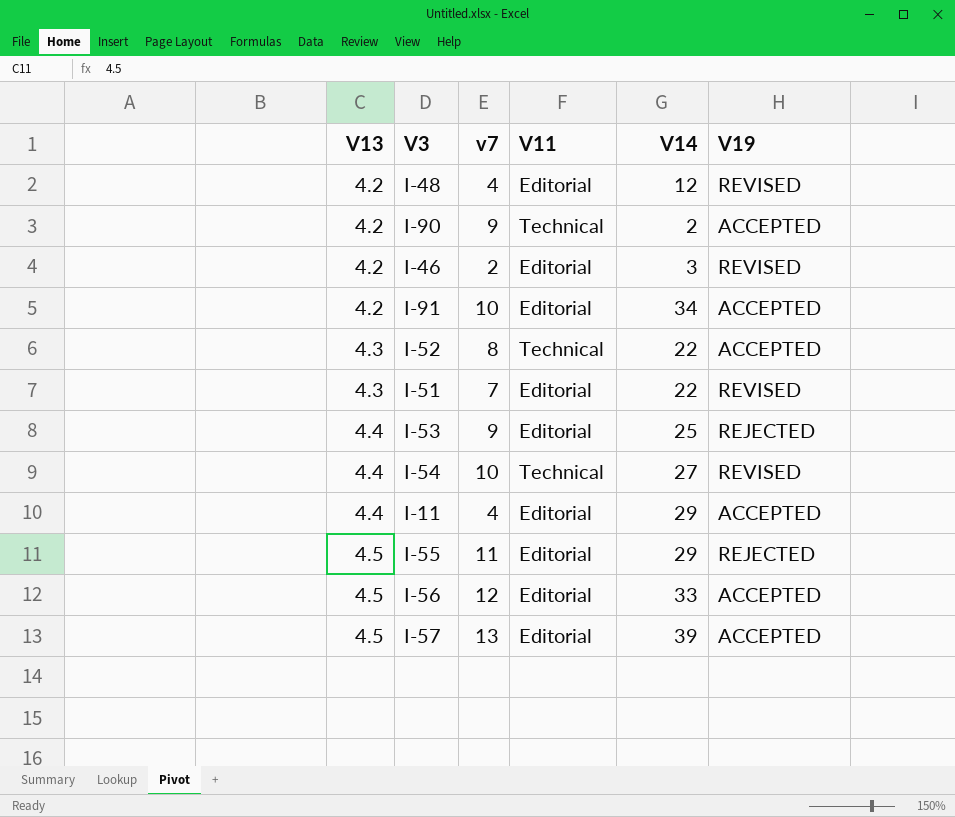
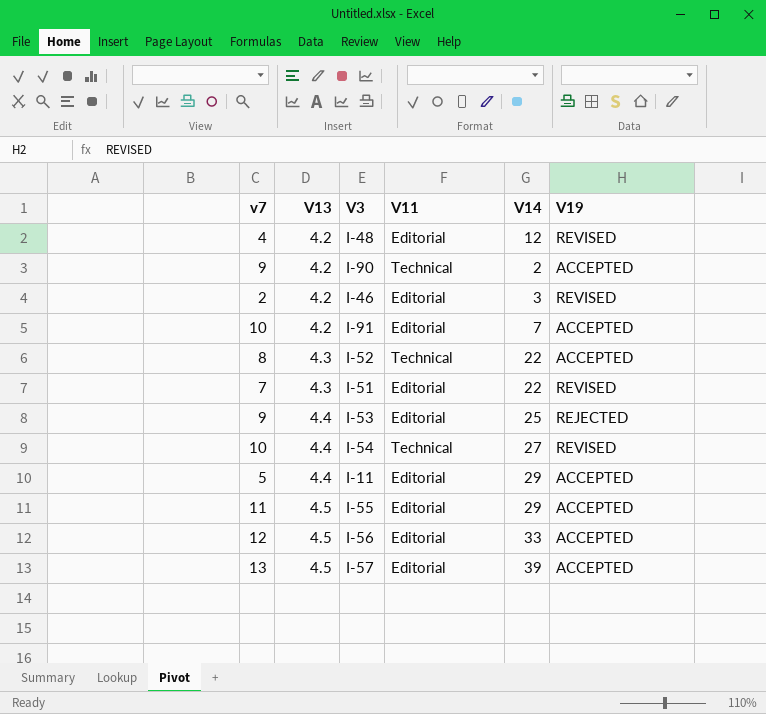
column v7 | position: 3 -> 1
I-91 | V14: 34 -> 7
I-11 | v7: 4 -> 5
I-55 | V19: REJECTED -> ACCEPTED

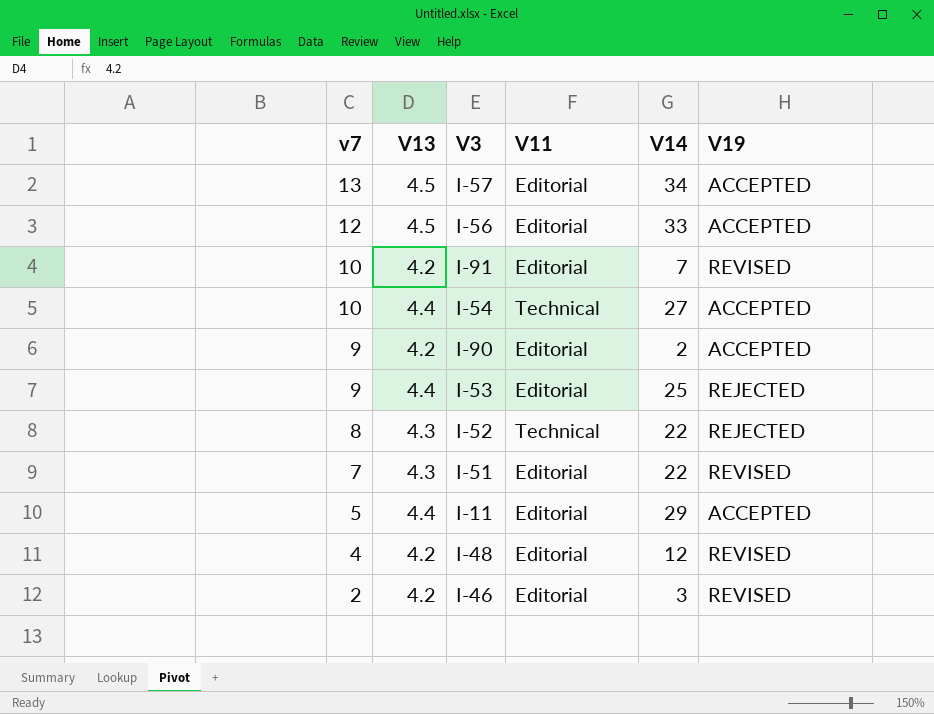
row order: V13 ascending -> v7 descending
row I-55: 11 | 4.5 | Editorial | 29 | ACCEPTED -> none
I-57 | V14: 39 -> 34
I-91 | V19: ACCEPTED -> REVISED
I-54 | V19: REVISED -> ACCEPTED
I-90 | V11: Technical -> Editorial
I-52 | V19: ACCEPTED -> REJECTED

